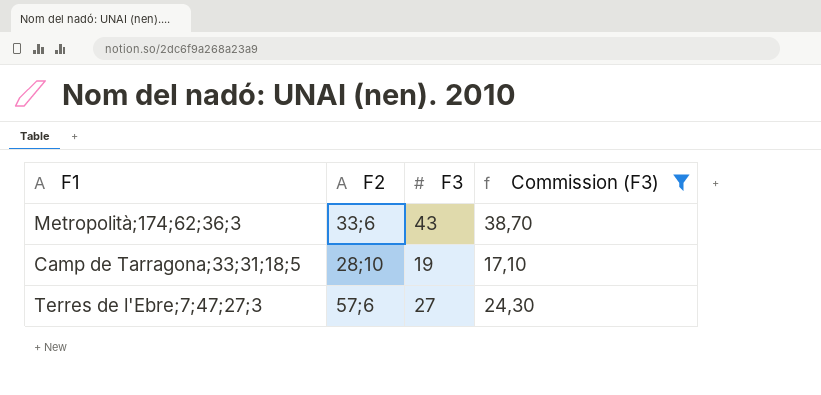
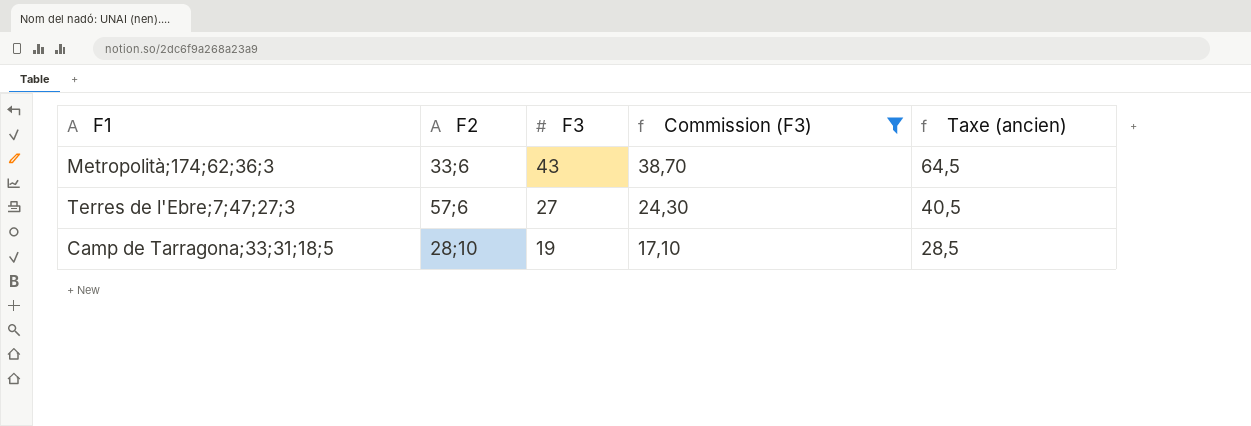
row order: none -> F3 descending
column Taxe (ancien) | formula: none -> [F3] * 1,5

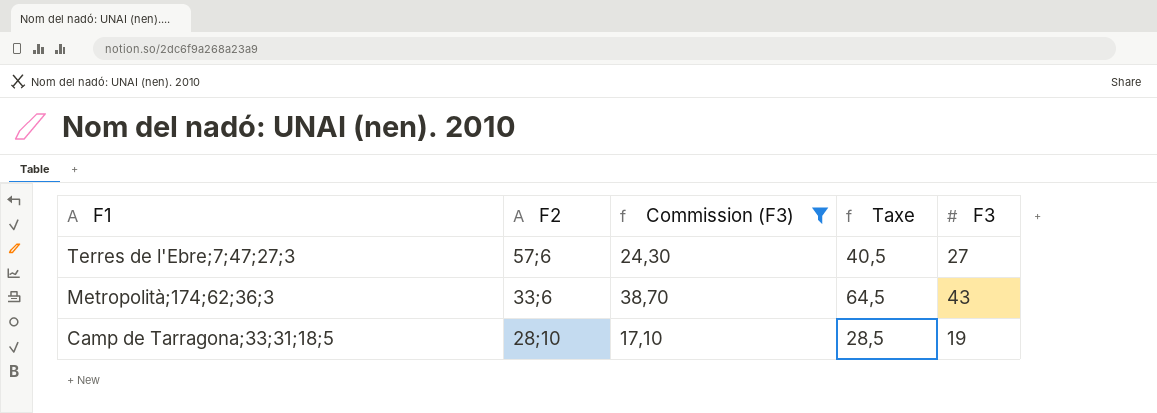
row order: F3 descending -> F1 descending
column name: Taxe (ancien) -> Taxe
column F3 | position: 3 -> 5

